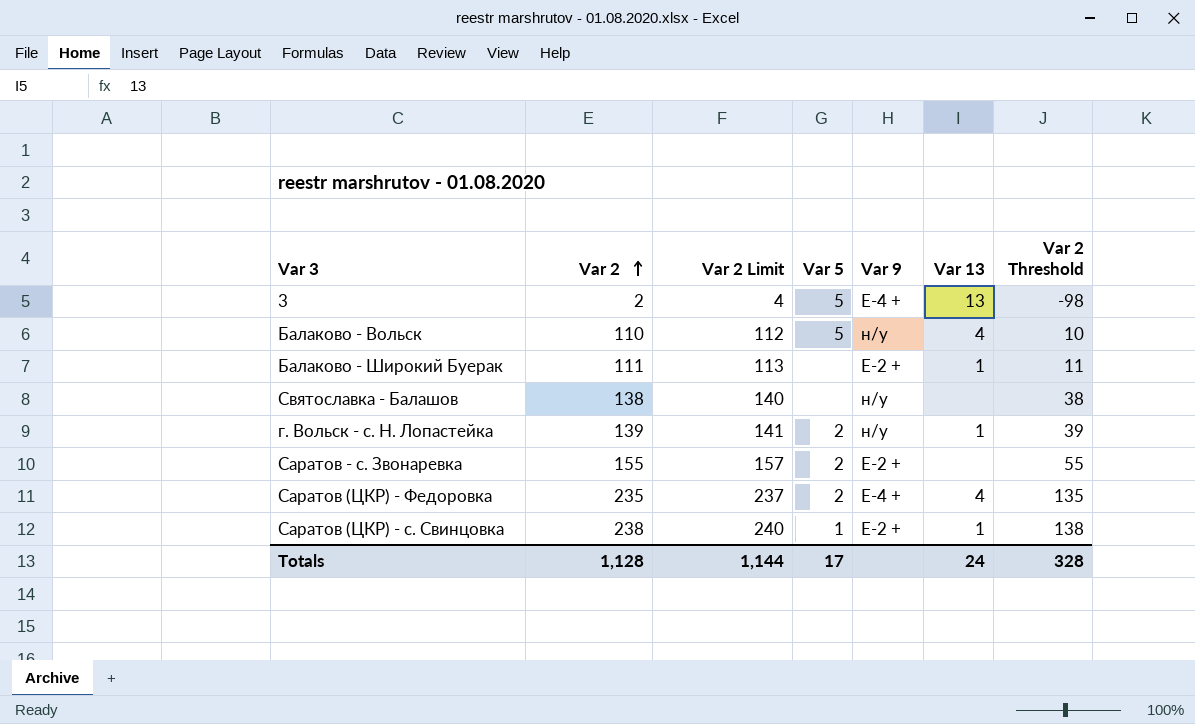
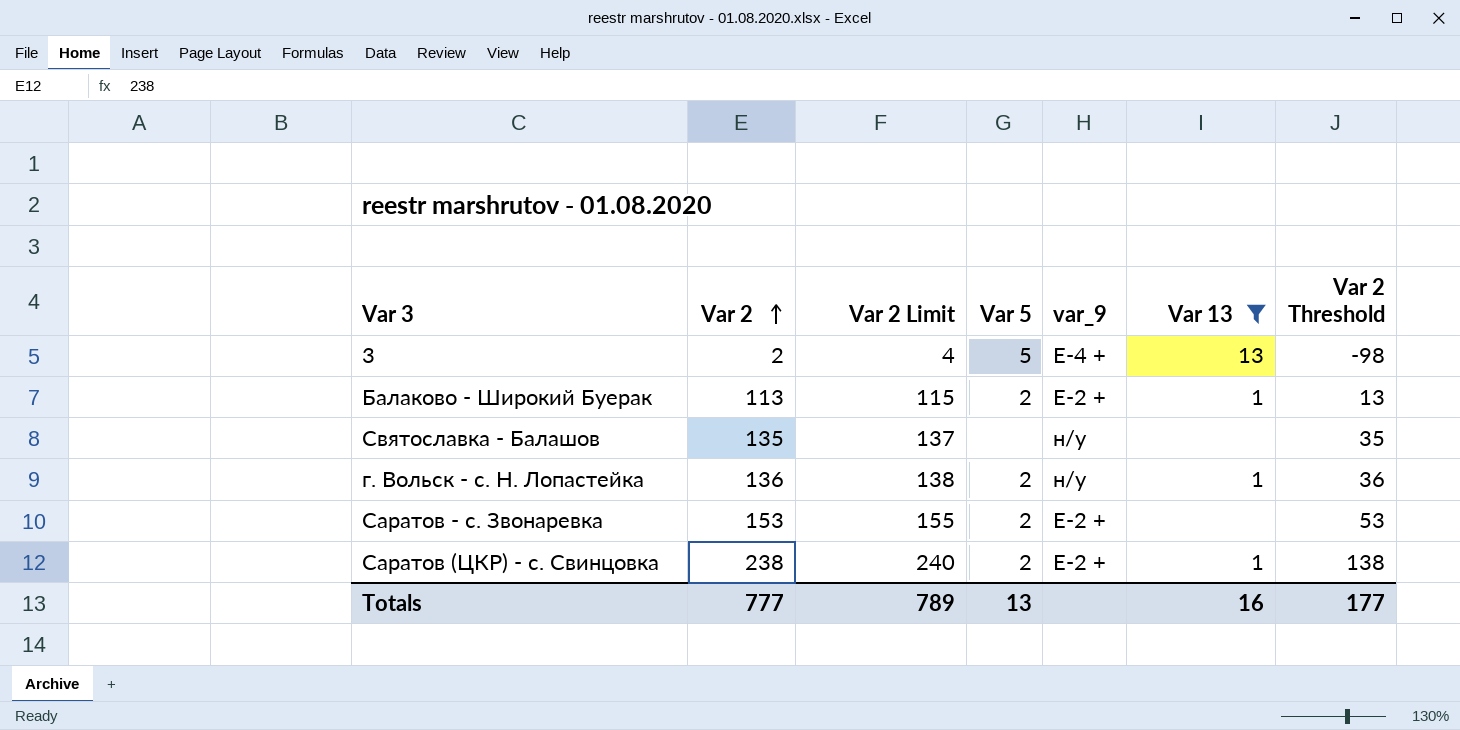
filter: none -> Var 13 != 4
column name: Var 9 -> var_9
Балаково - Широкий Буерак | Var 2: 111 -> 113
Балаково - Широкий Буерак | Var 2 Limit: 113 -> 115
Балаково - Широкий Буерак | Var 5: none -> 2
Балаково - Широкий Буерак | Var 2 Threshold: 11 -> 13
Святославка - Балашов | Var 2: 138 -> 135
Святославка - Балашов | Var 2 Limit: 140 -> 137
Святославка - Балашов | Var 2 Threshold: 38 -> 35
г. Вольск - с. Н. Лопастейка | Var 2: 139 -> 136
г. Вольск - с. Н. Лопастейка | Var 2 Limit: 141 -> 138
г. Вольск - с. Н. Лопастейка | Var 2 Threshold: 39 -> 36
Саратов - с. Звонаревка | Var 2: 155 -> 153
Саратов - с. Звонаревка | Var 2 Limit: 157 -> 155
Саратов - с. Звонаревка | Var 2 Threshold: 55 -> 53
Саратов (ЦКР) - с. Свинцовка | Var 5: 1 -> 2
Totals | Var 2: 1,128 -> 777
Totals | Var 2 Limit: 1,144 -> 789
Totals | Var 5: 17 -> 13
Totals | Var 13: 24 -> 16
Totals | Var 2 Threshold: 328 -> 177

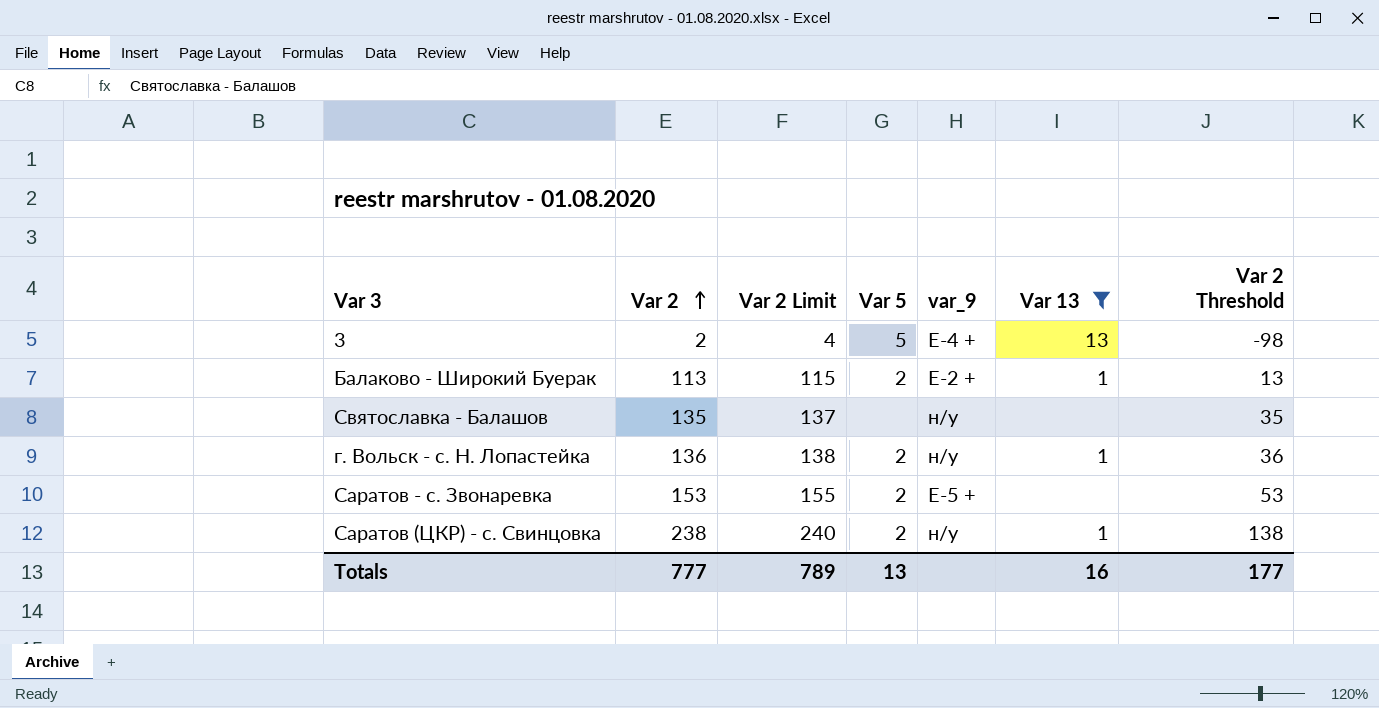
Саратов - с. Звонаревка | var_9: Е-2 + -> Е-5 +
Саратов (ЦКР) - с. Свинцовка | var_9: Е-2 + -> н/у

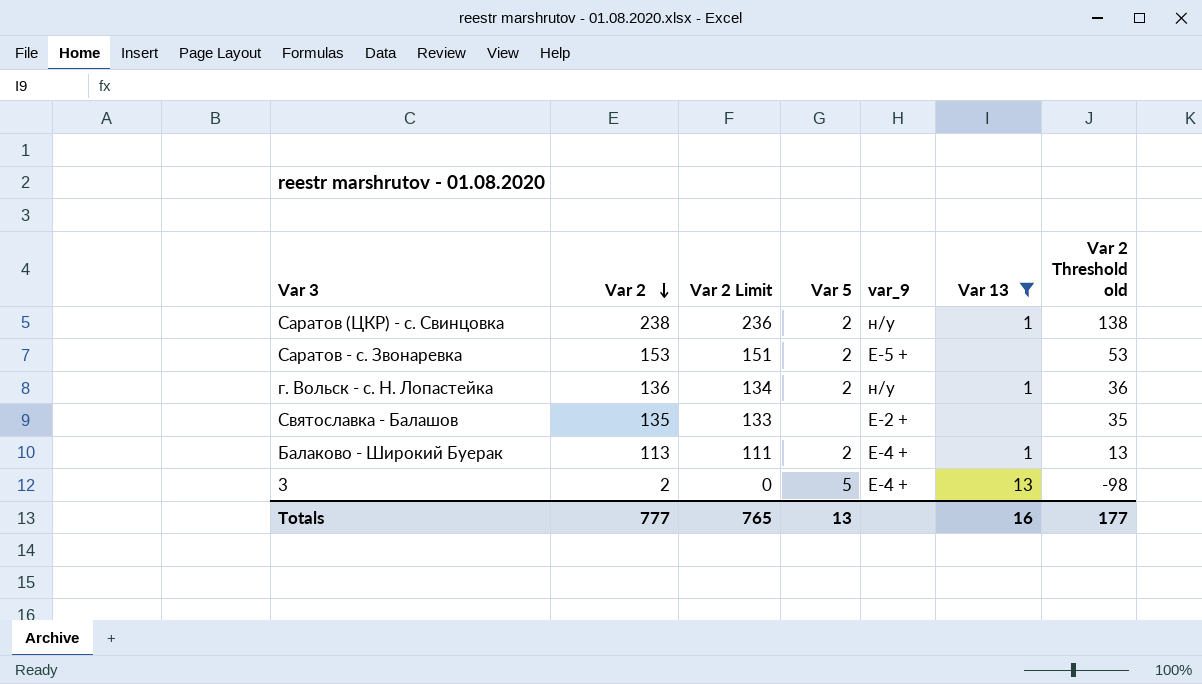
row order: Var 2 ascending -> Var 2 descending
column Var 2 Limit | formula: [Var 2] + 2 -> [Var 2] - 2
column name: Var 2 Threshold -> Var 2 Threshold old
Святославка - Балашов | var_9: н/у -> Е-2 +
Балаково - Широкий Буерак | var_9: Е-2 + -> Е-4 +
Totals | Var 2 Limit: 789 -> 765

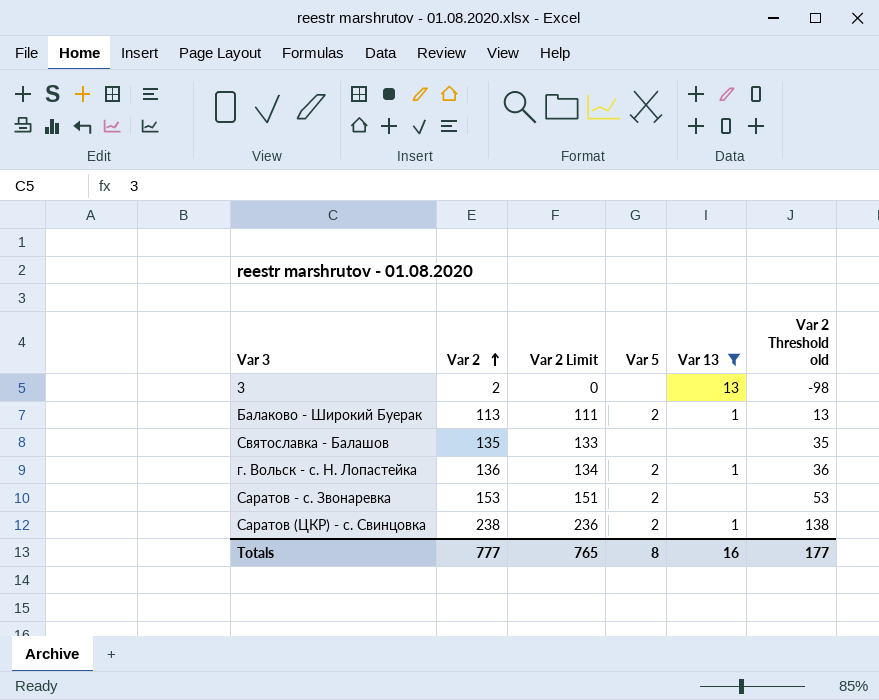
row order: Var 2 descending -> Var 2 ascending
column var_9 | position: 5 -> none
3 | Var 5: 5 -> none
Totals | Var 5: 13 -> 8

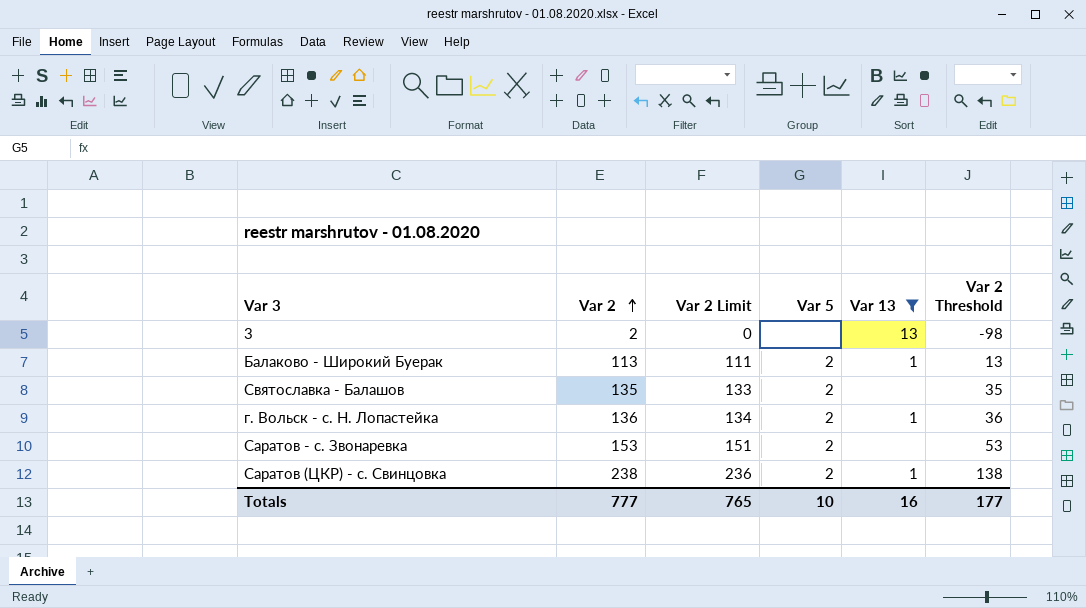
column name: Var 2 Threshold old -> Var 2 Threshold
Святославка - Балашов | Var 5: none -> 2
Totals | Var 5: 8 -> 10

